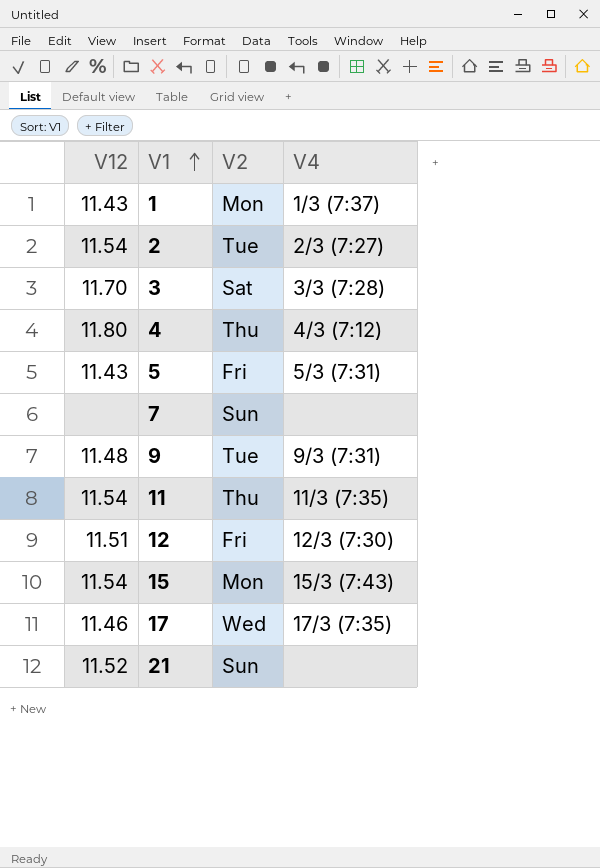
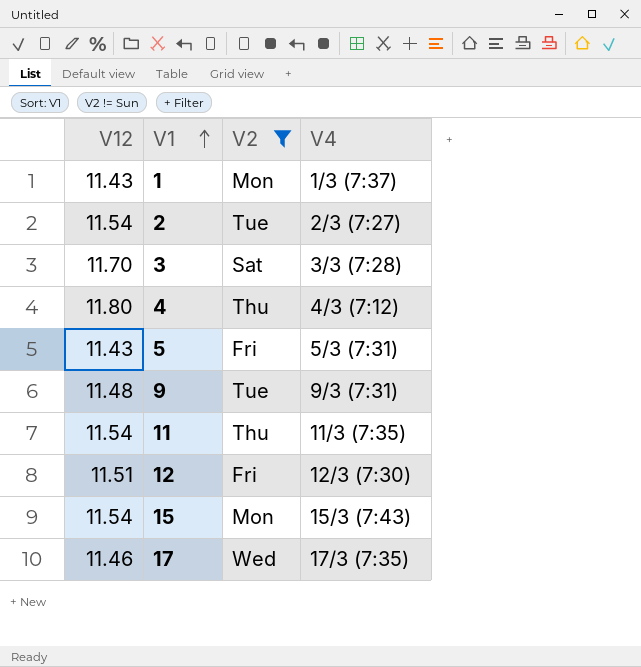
filter: none -> V2 != Sun

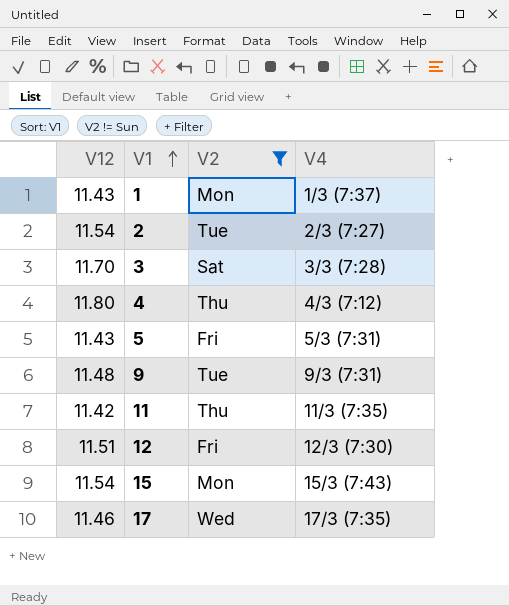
11 | V12: 11.54 -> 11.42

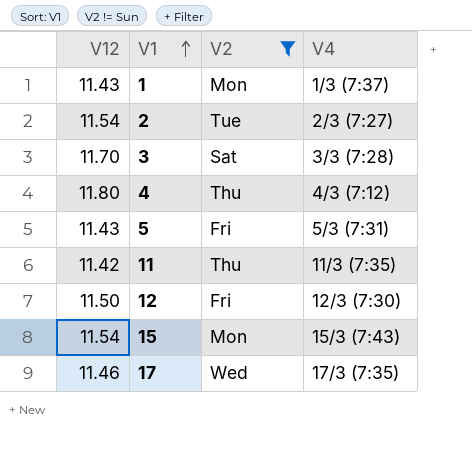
row 9: 11.48 | Tue | 9/3 (7:31) -> none
12 | V12: 11.51 -> 11.50

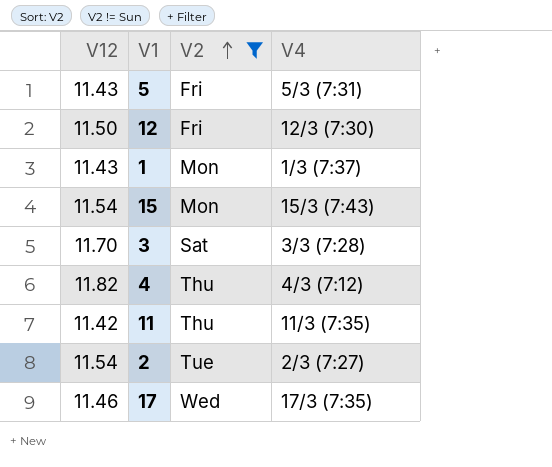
row order: V1 ascending -> V2 ascending
4 | V12: 11.80 -> 11.82

